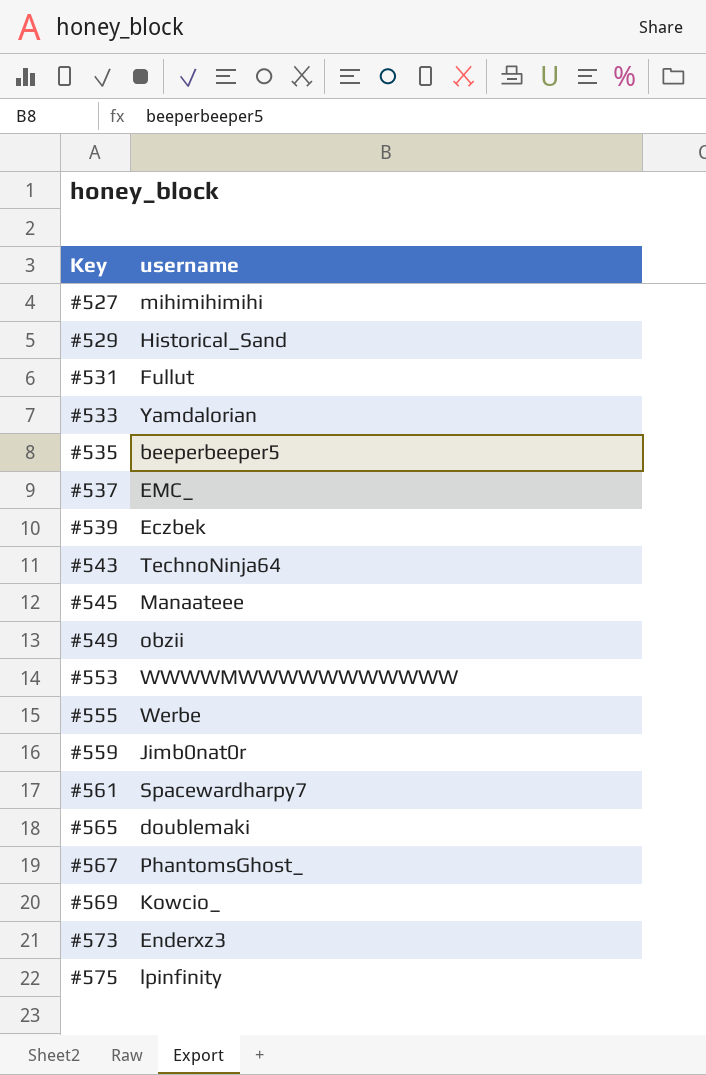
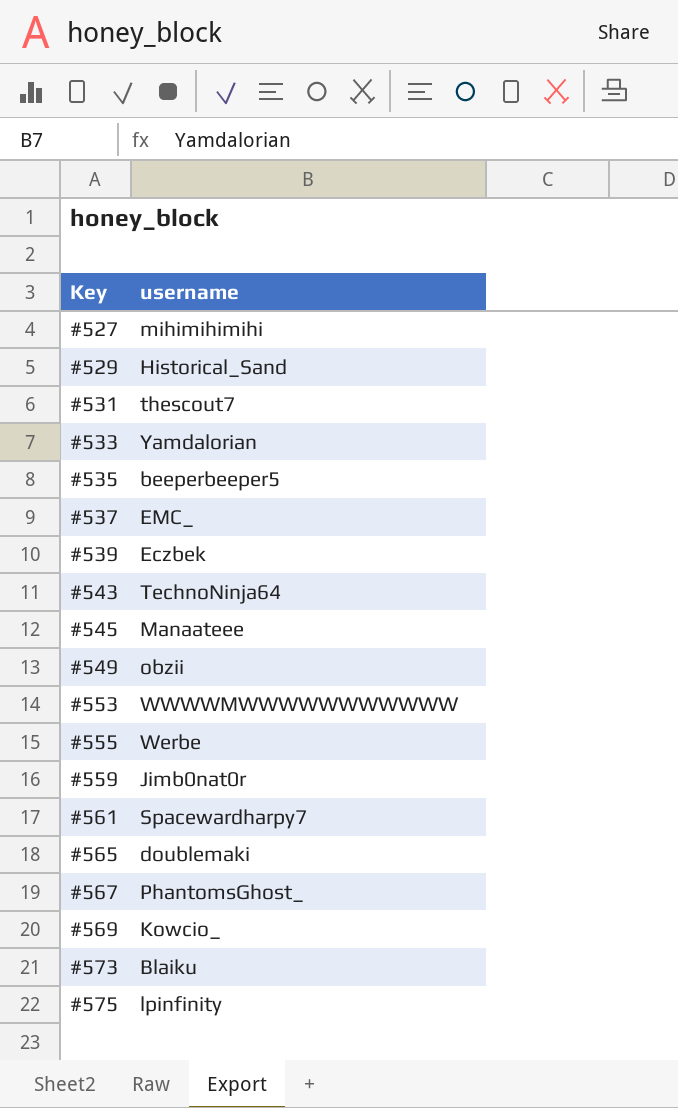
#531 | username: Fullut -> thescout7
#573 | username: Enderxz3 -> Blaiku

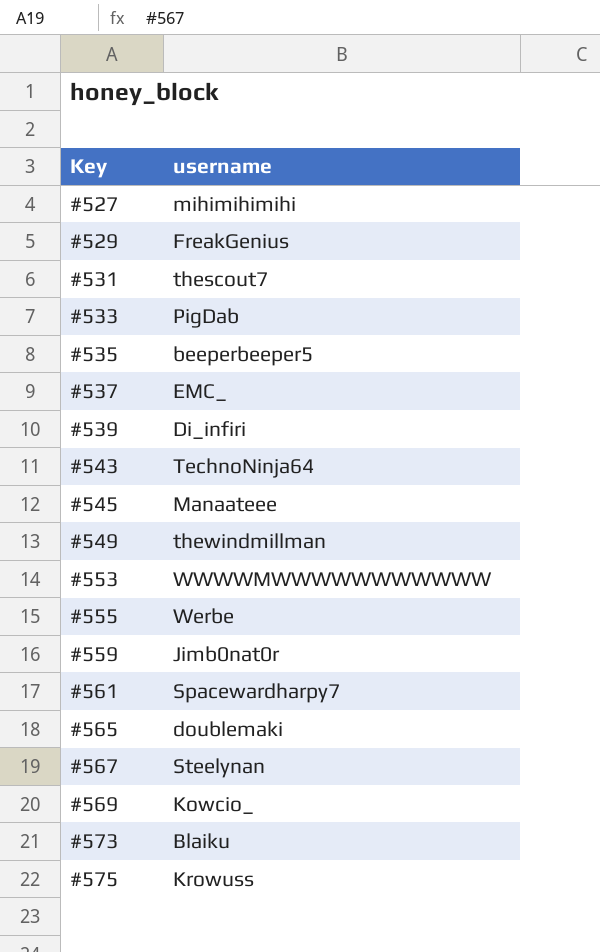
#529 | username: Historical_Sand -> FreakGenius
#533 | username: Yamdalorian -> PigDab
#539 | username: Eczbek -> Di_infiri
#549 | username: obzii -> thewindmillman
#567 | username: PhantomsGhost_ -> Steelynan
#575 | username: lpinfinity -> Krowuss

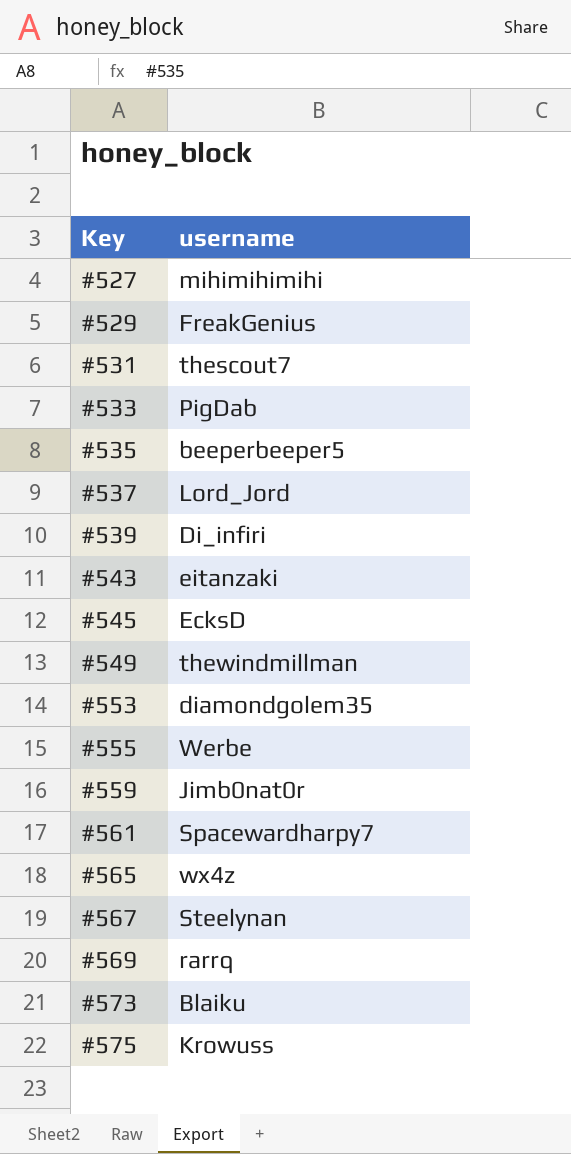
#537 | username: EMC_ -> Lord_Jord
#543 | username: TechnoNinja64 -> eitanzaki
#545 | username: Manaateee -> EcksD
#553 | username: WWWWMWWWWWWWWWWW -> diamondgolem35
#565 | username: doublemaki -> wx4z
#569 | username: Kowcio_ -> rarrq

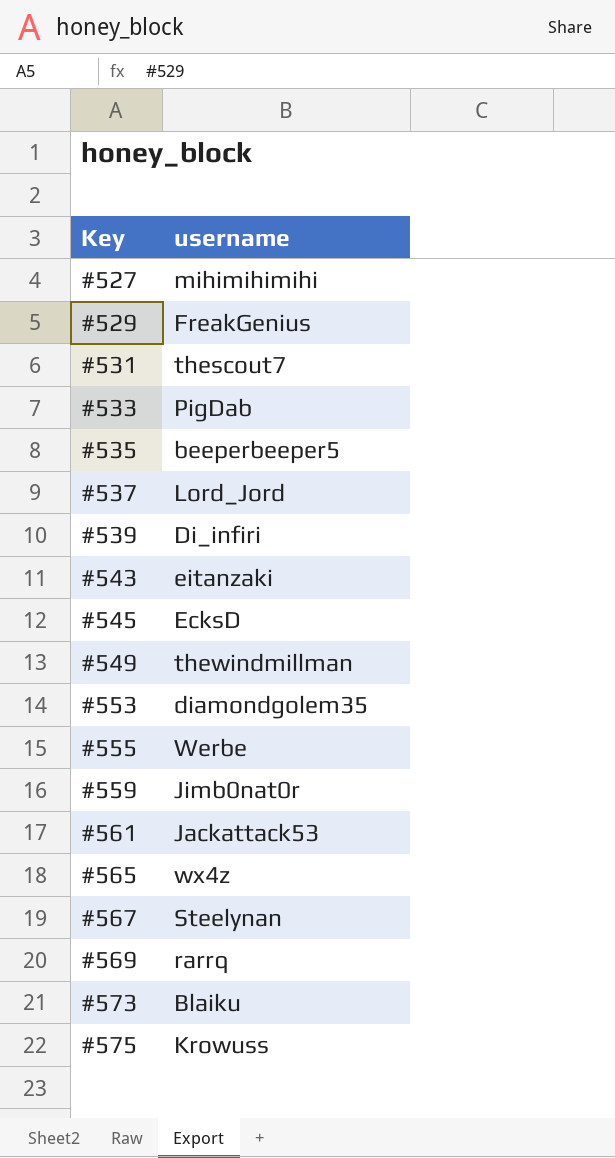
#561 | username: Spacewardharpy7 -> Jackattack53

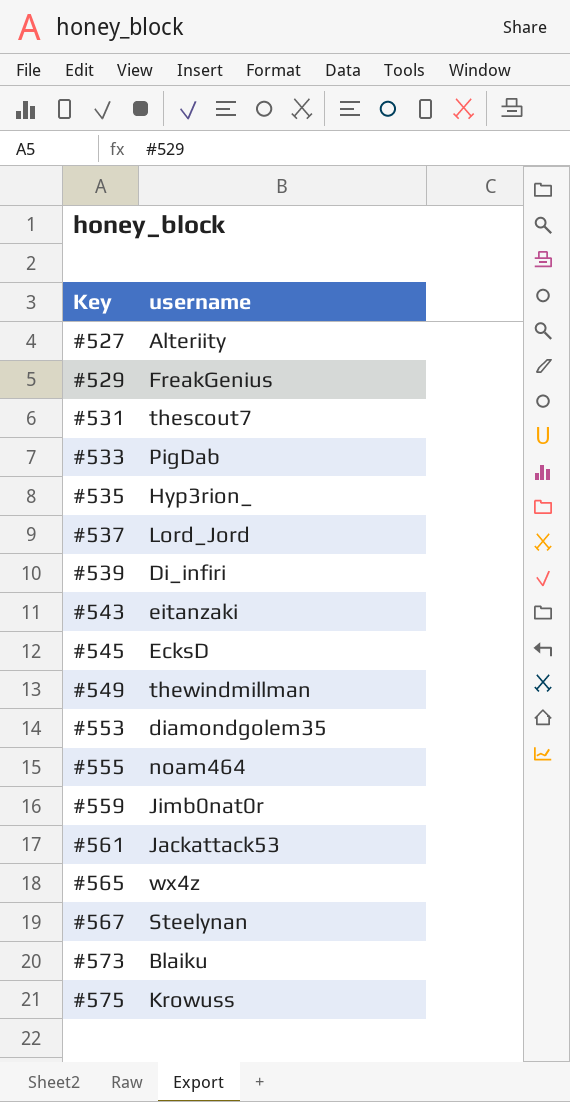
row #569: rarrq -> none
#527 | username: mihimihimihi -> Alteriity
#535 | username: beeperbeeper5 -> Hyp3rion_
#555 | username: Werbe -> noam464

